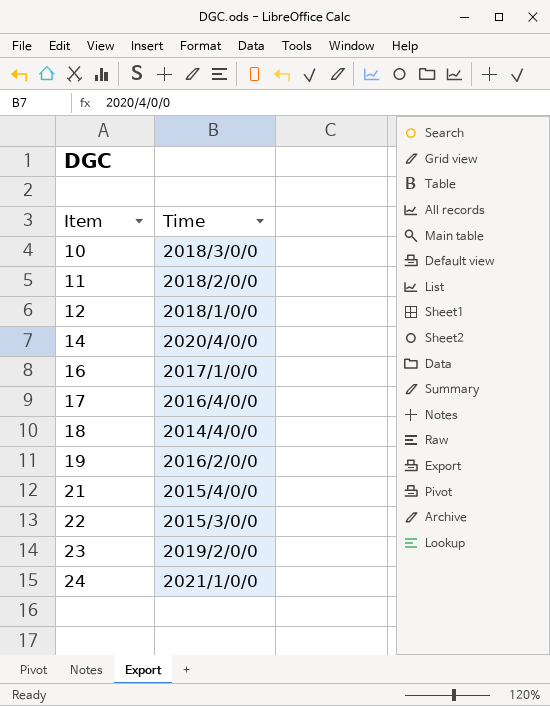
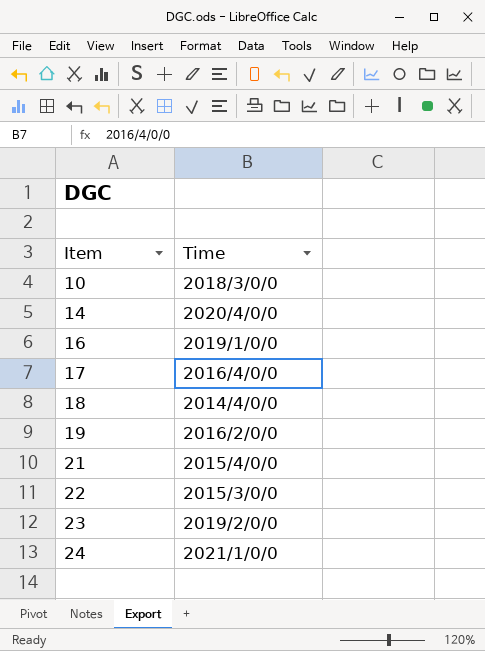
row 11: 2018/2/0/0 -> none
row 12: 2018/1/0/0 -> none
16 | Time: 2017/1/0/0 -> 2019/1/0/0

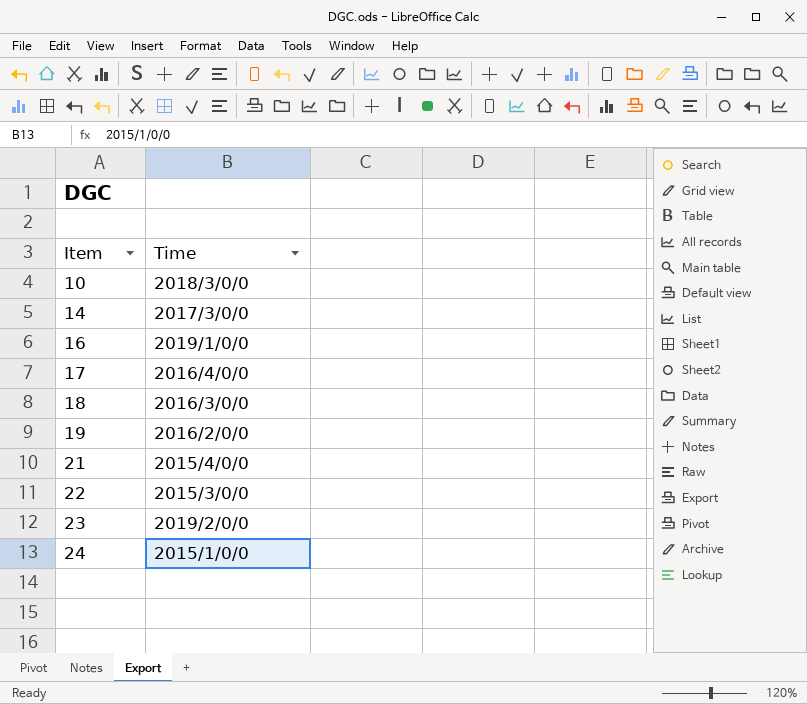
14 | Time: 2020/4/0/0 -> 2017/3/0/0
18 | Time: 2014/4/0/0 -> 2016/3/0/0
24 | Time: 2021/1/0/0 -> 2015/1/0/0

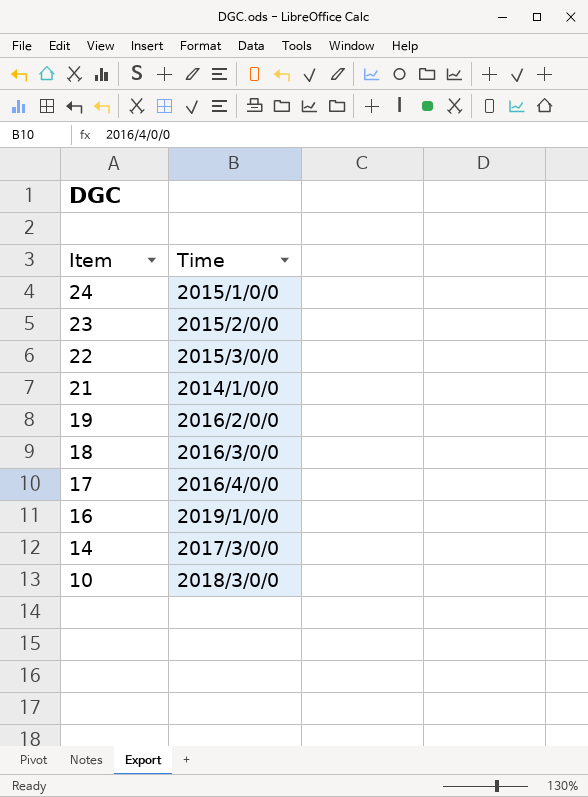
row order: Item ascending -> Item descending
23 | Time: 2019/2/0/0 -> 2015/2/0/0
21 | Time: 2015/4/0/0 -> 2014/1/0/0

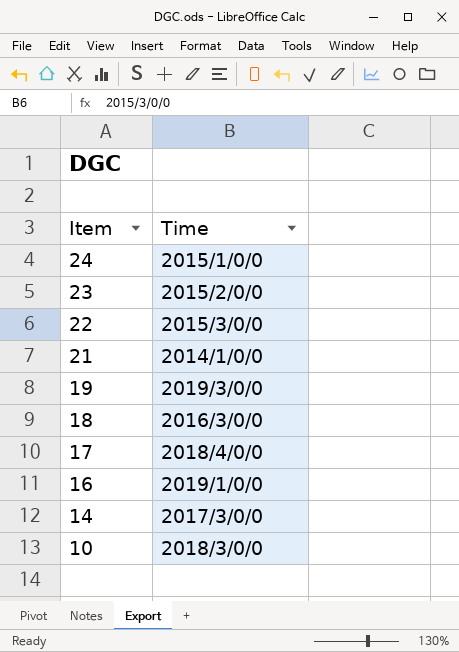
19 | Time: 2016/2/0/0 -> 2019/3/0/0
17 | Time: 2016/4/0/0 -> 2018/4/0/0

